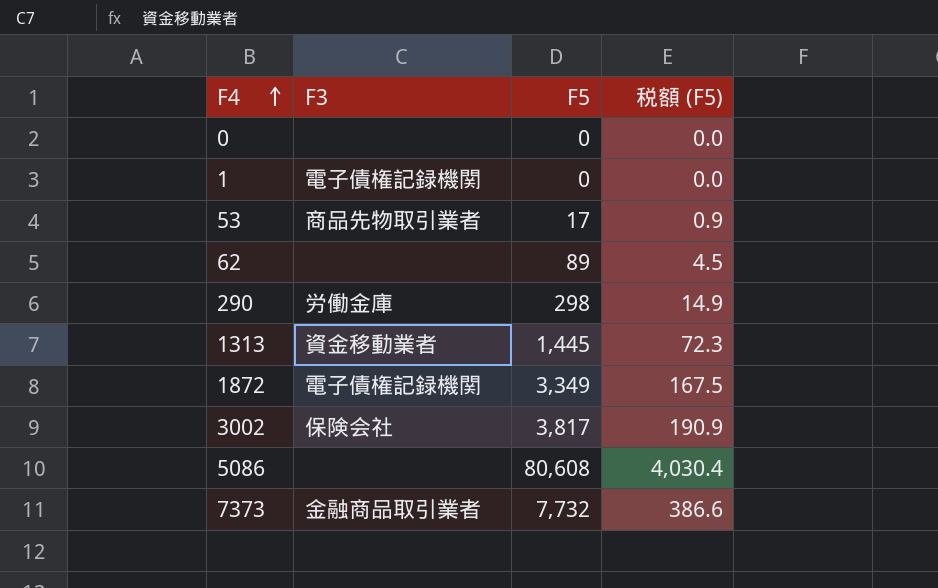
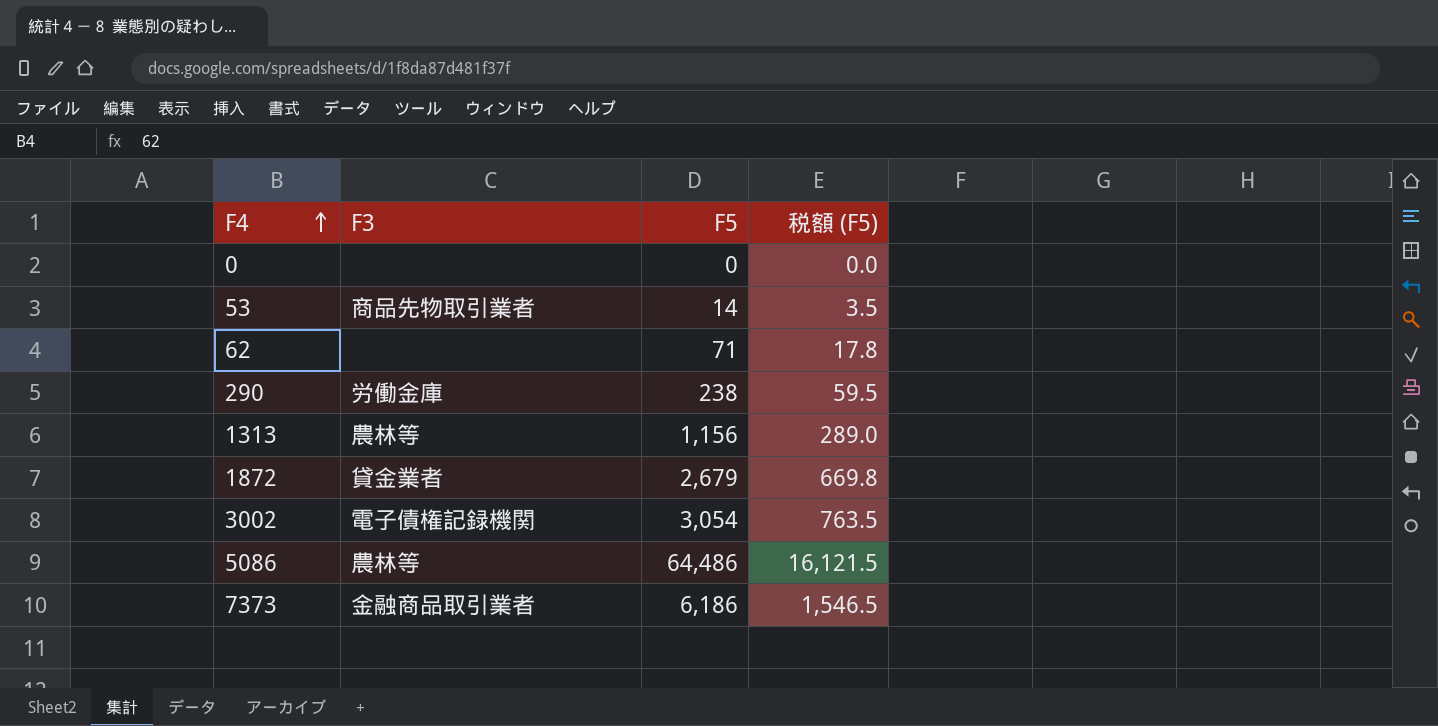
column 税額 (F5) | formula: [F5] * 0.05 -> [F5] * 0.25
row 1: 電子債権記録機関 | 0 | 0.0 -> none
53 | F5: 17 -> 14
62 | F5: 89 -> 71
290 | F5: 298 -> 238
1313 | F3: 資金移動業者 -> 農林等
1313 | F5: 1,445 -> 1,156
1872 | F3: 電子債権記録機関 -> 貸金業者
1872 | F5: 3,349 -> 2,679
3002 | F3: 保険会社 -> 電子債権記録機関
3002 | F5: 3,817 -> 3,054
5086 | F3: none -> 農林等
5086 | F5: 80,608 -> 64,486
7373 | F5: 7,732 -> 6,186

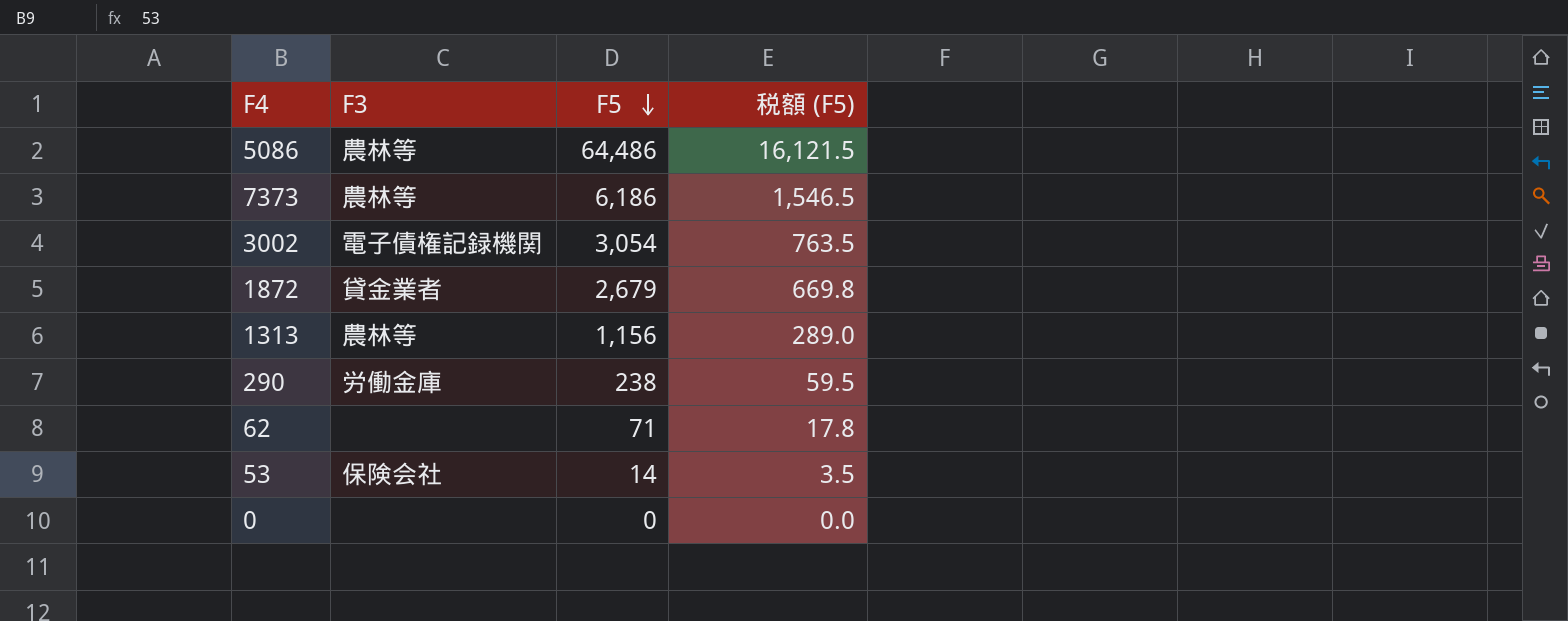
row order: F4 ascending -> F5 descending
7373 | F3: 金融商品取引業者 -> 農林等
53 | F3: 商品先物取引業者 -> 保険会社

